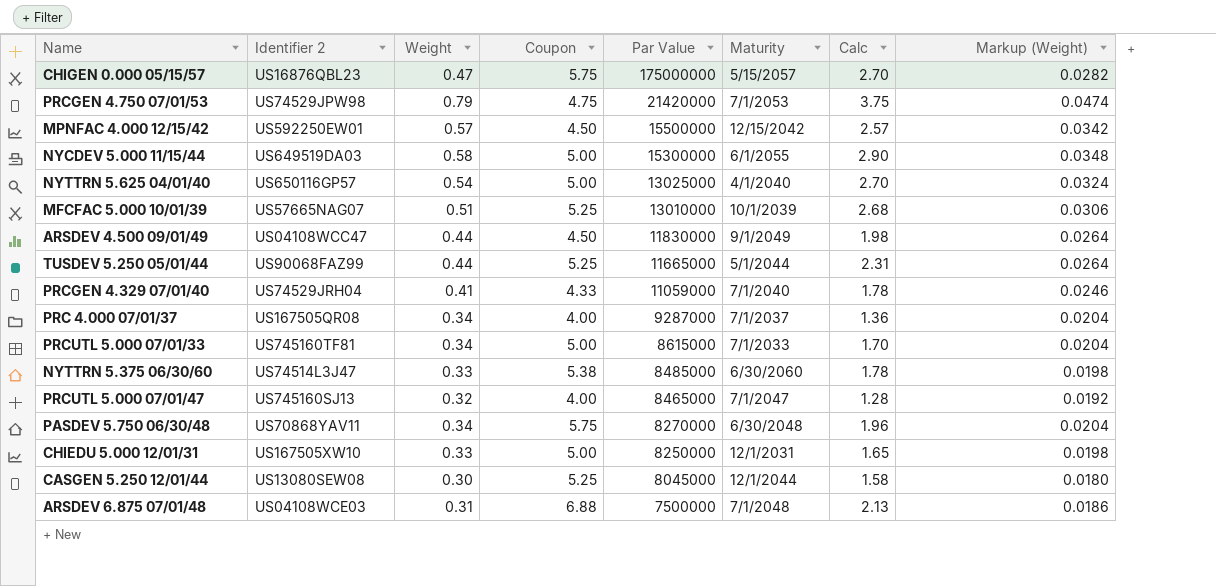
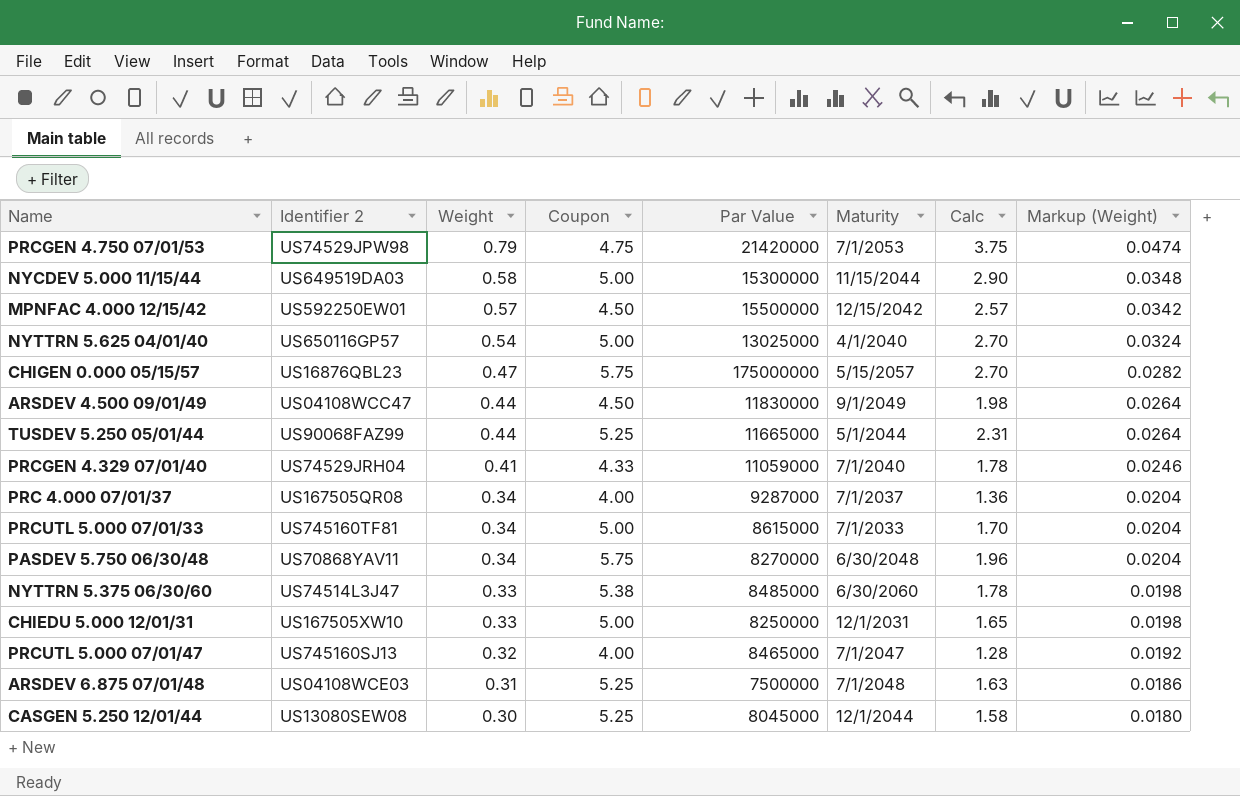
row order: Par Value descending -> Weight descending
row MFCFAC 5.000 10/01/39: US57665NAG07 | 0.51 | 5.25 | 13010000 | 10/1/2039 | 2.68 | 0.0306 -> none
NYCDEV 5.000 11/15/44 | Maturity: 6/1/2055 -> 11/15/2044
ARSDEV 6.875 07/01/48 | Coupon: 6.88 -> 5.25
ARSDEV 6.875 07/01/48 | Calc: 2.13 -> 1.63

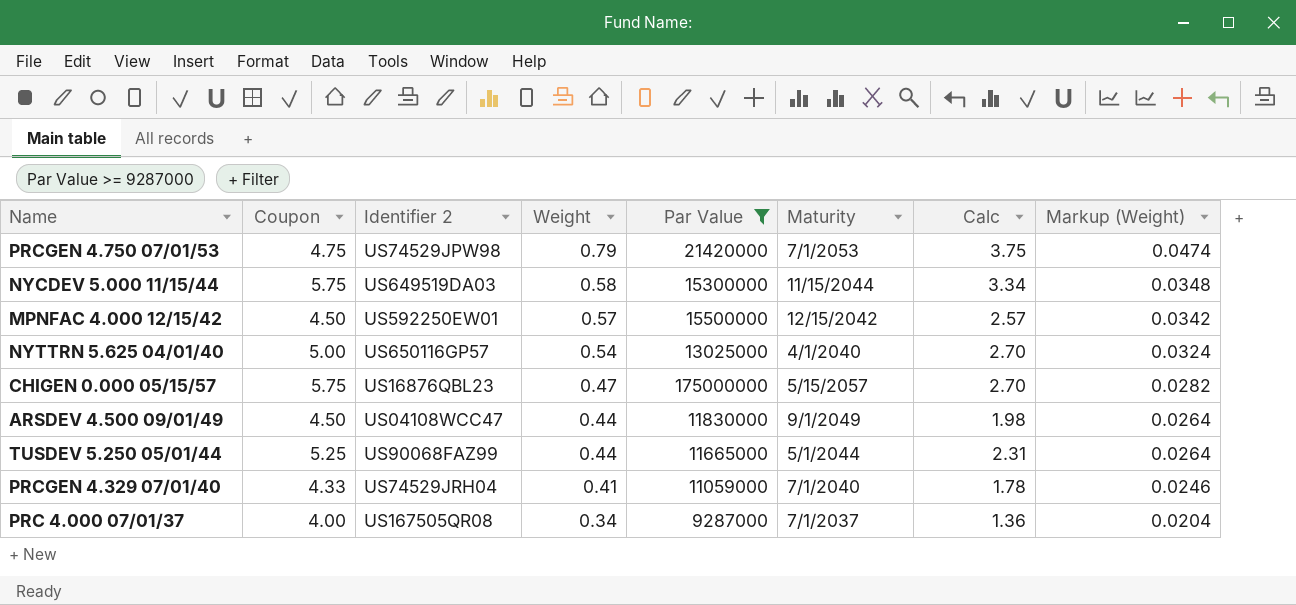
filter: none -> Par Value >= 9287000
column Coupon | position: 4 -> 2
NYCDEV 5.000 11/15/44 | Coupon: 5.00 -> 5.75
NYCDEV 5.000 11/15/44 | Calc: 2.90 -> 3.34

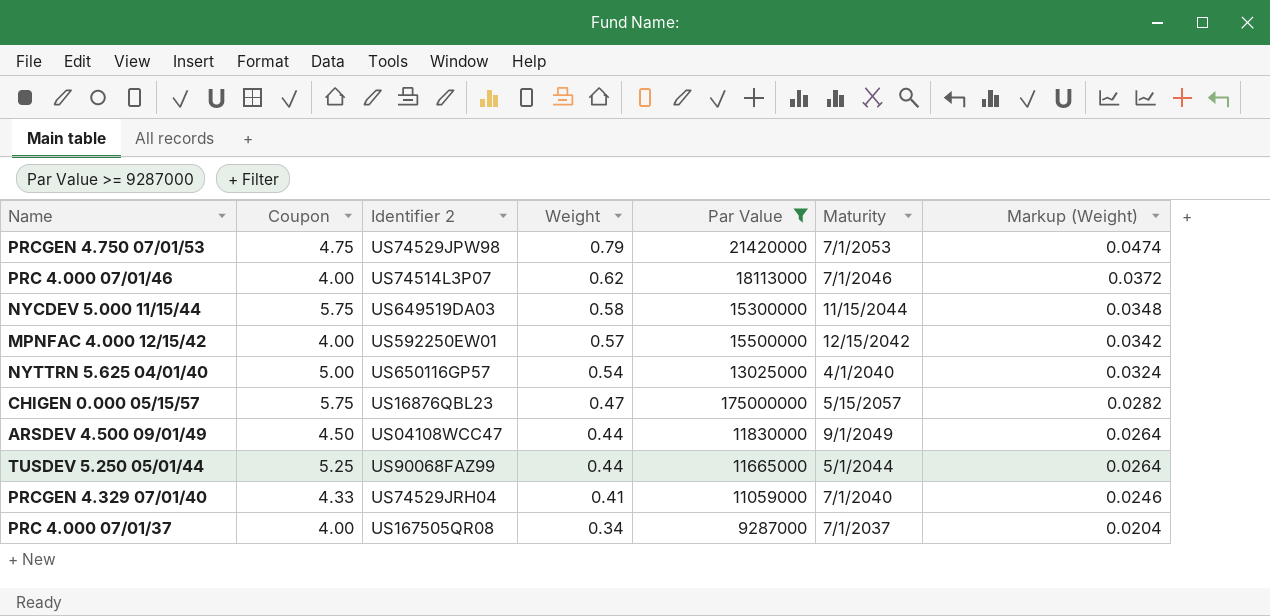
column Calc | formula: [Coupon] * [Weight] -> none
row PRC 4.000 07/01/46: none -> 4.00 | US74514L3P07 | 0.62 | 18113000 | 7/1/2046 | 0.0372
MPNFAC 4.000 12/15/42 | Coupon: 4.50 -> 4.00

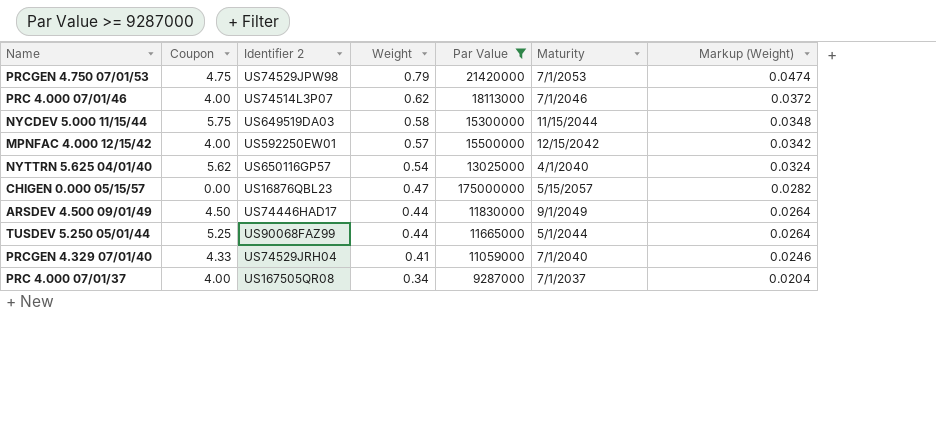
NYTTRN 5.625 04/01/40 | Coupon: 5.00 -> 5.62
CHIGEN 0.000 05/15/57 | Coupon: 5.75 -> 0.00
ARSDEV 4.500 09/01/49 | Identifier 2: US04108WCC47 -> US74446HAD17

